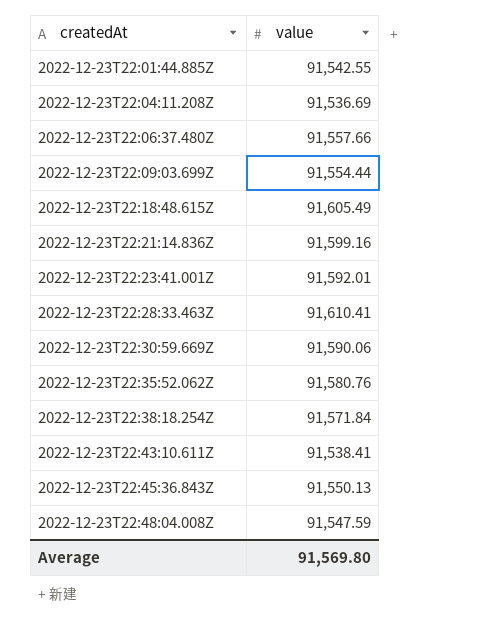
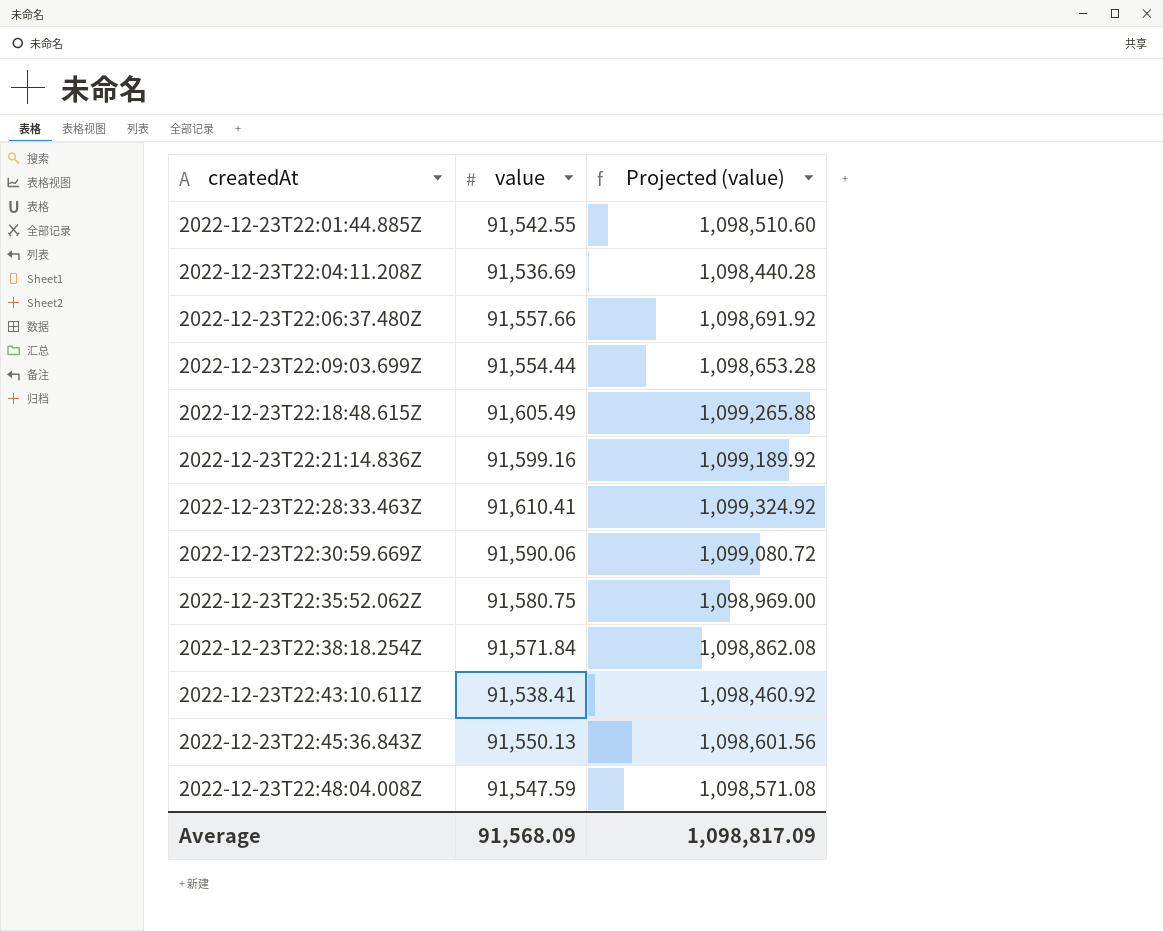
column Projected (value) | formula: none -> [value] * 12
row 2022-12-23T22:23:41.001Z: 91,592.01 -> none
2022-12-23T22:35:52.062Z | value: 91,580.76 -> 91,580.75
Average | value: 91,569.80 -> 91,568.09

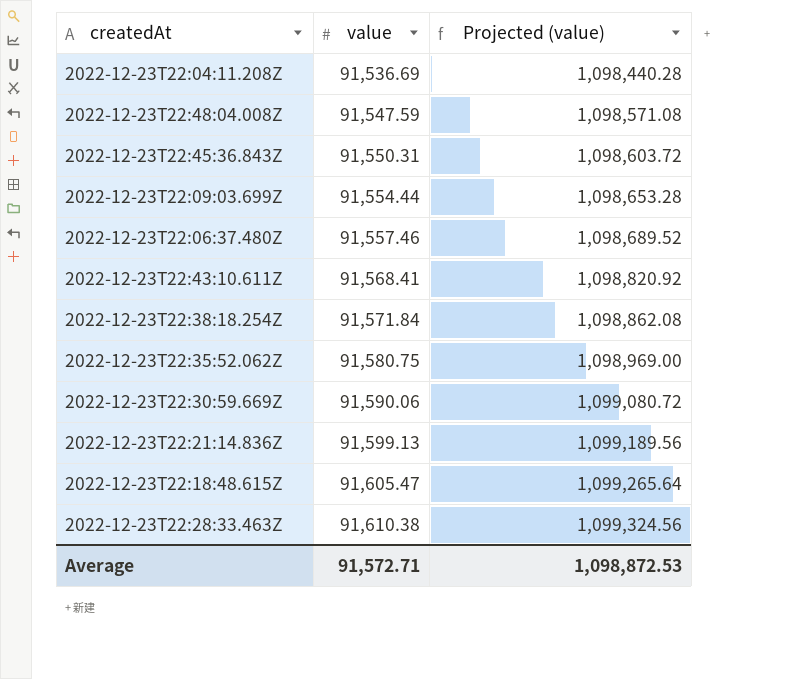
row order: createdAt ascending -> value ascending
row 2022-12-23T22:01:44.885Z: 91,542.55 | 1,098,510.60 -> none
2022-12-23T22:45:36.843Z | value: 91,550.13 -> 91,550.31
2022-12-23T22:45:36.843Z | Projected (value): 1,098,601.56 -> 1,098,603.72
2022-12-23T22:06:37.480Z | value: 91,557.66 -> 91,557.46
2022-12-23T22:06:37.480Z | Projected (value): 1,098,691.92 -> 1,098,689.52
2022-12-23T22:43:10.611Z | value: 91,538.41 -> 91,568.41
2022-12-23T22:43:10.611Z | Projected (value): 1,098,460.92 -> 1,098,820.92
2022-12-23T22:21:14.836Z | value: 91,599.16 -> 91,599.13
2022-12-23T22:21:14.836Z | Projected (value): 1,099,189.92 -> 1,099,189.56
2022-12-23T22:18:48.615Z | value: 91,605.49 -> 91,605.47
2022-12-23T22:18:48.615Z | Projected (value): 1,099,265.88 -> 1,099,265.64
2022-12-23T22:28:33.463Z | value: 91,610.41 -> 91,610.38
2022-12-23T22:28:33.463Z | Projected (value): 1,099,324.92 -> 1,099,324.56
Average | value: 91,568.09 -> 91,572.71
Average | Projected (value): 1,098,817.09 -> 1,098,872.53

